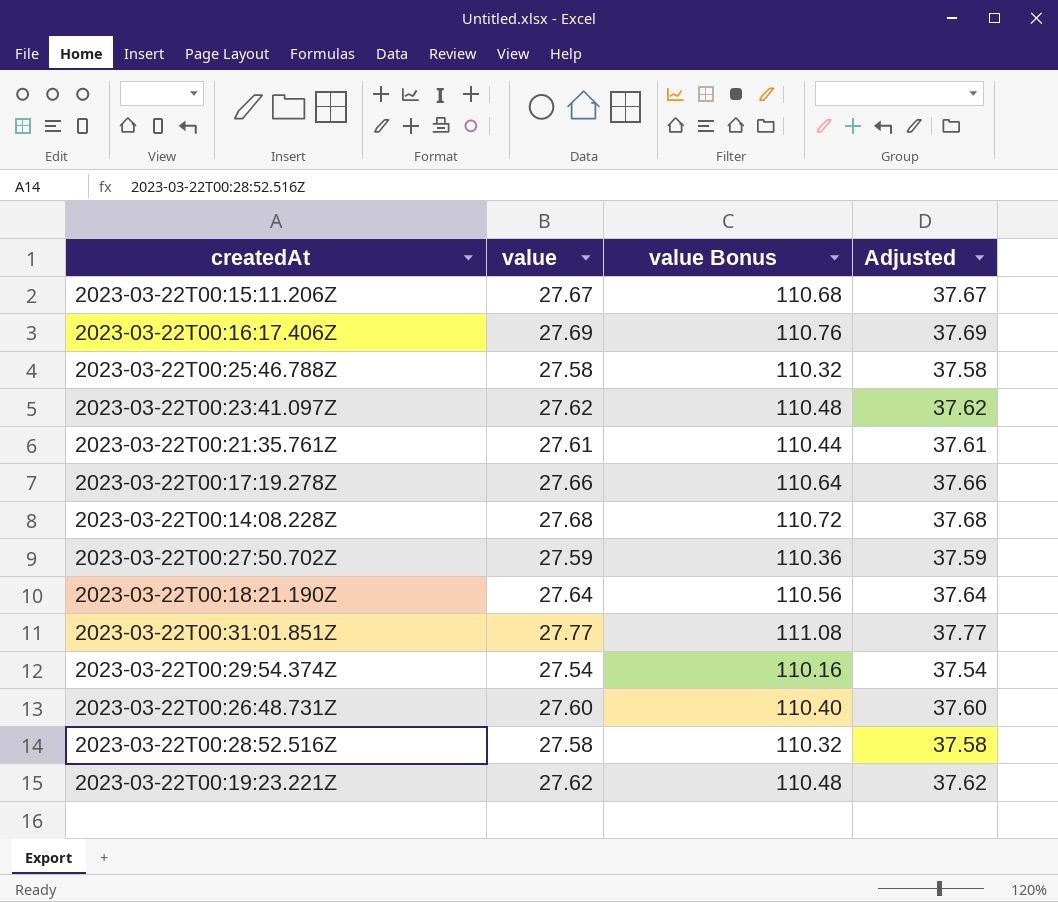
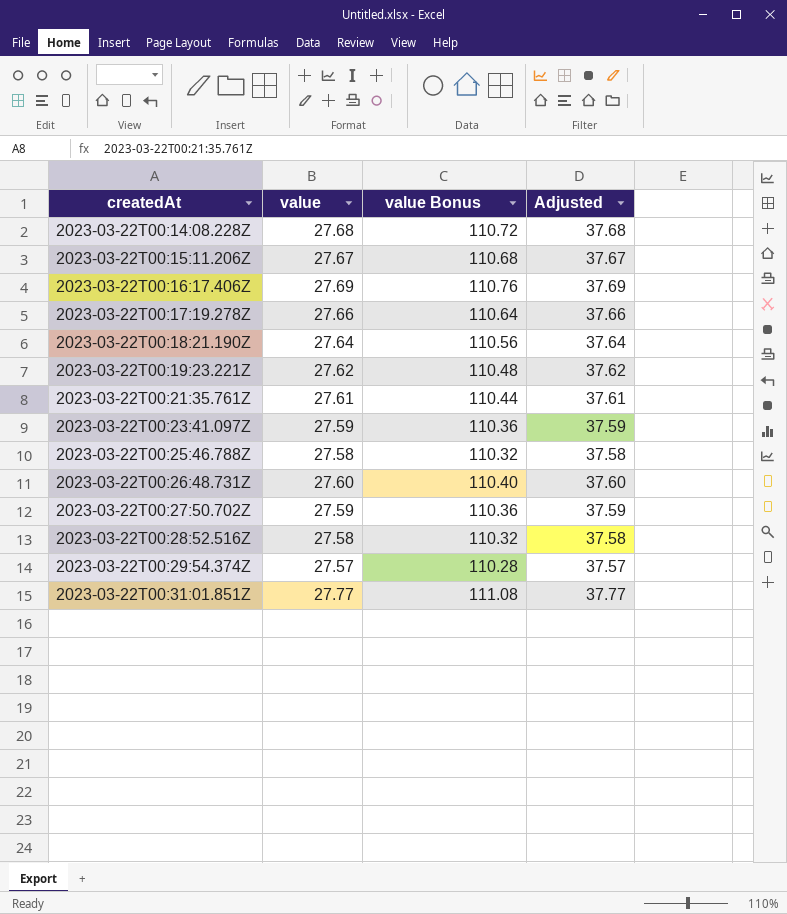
row order: none -> createdAt ascending
2023-03-22T00:23:41.097Z | value: 27.62 -> 27.59
2023-03-22T00:23:41.097Z | value Bonus: 110.48 -> 110.36
2023-03-22T00:23:41.097Z | Adjusted: 37.62 -> 37.59
2023-03-22T00:29:54.374Z | value: 27.54 -> 27.57
2023-03-22T00:29:54.374Z | value Bonus: 110.16 -> 110.28
2023-03-22T00:29:54.374Z | Adjusted: 37.54 -> 37.57

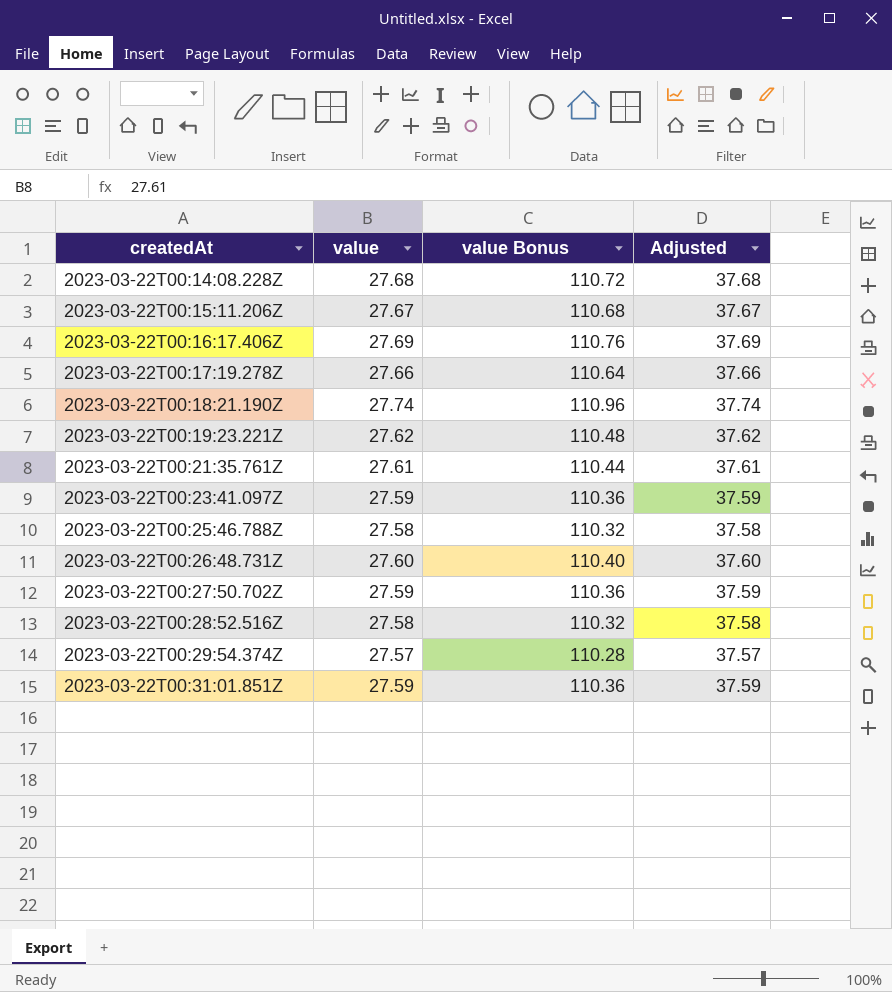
2023-03-22T00:18:21.190Z | value: 27.64 -> 27.74
2023-03-22T00:18:21.190Z | value Bonus: 110.56 -> 110.96
2023-03-22T00:18:21.190Z | Adjusted: 37.64 -> 37.74
2023-03-22T00:31:01.851Z | value: 27.77 -> 27.59
2023-03-22T00:31:01.851Z | value Bonus: 111.08 -> 110.36
2023-03-22T00:31:01.851Z | Adjusted: 37.77 -> 37.59

